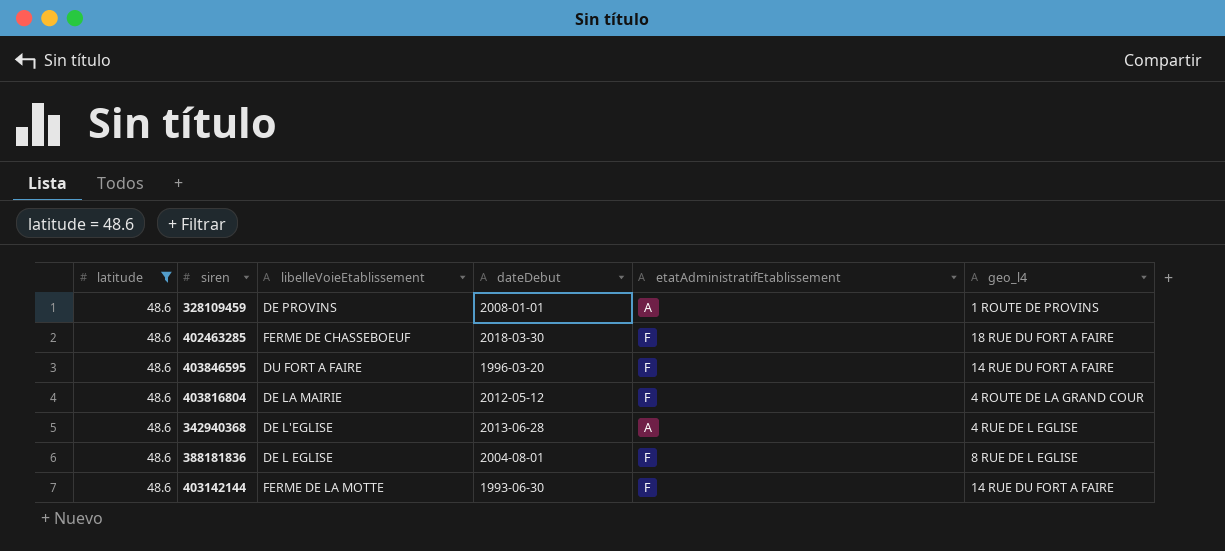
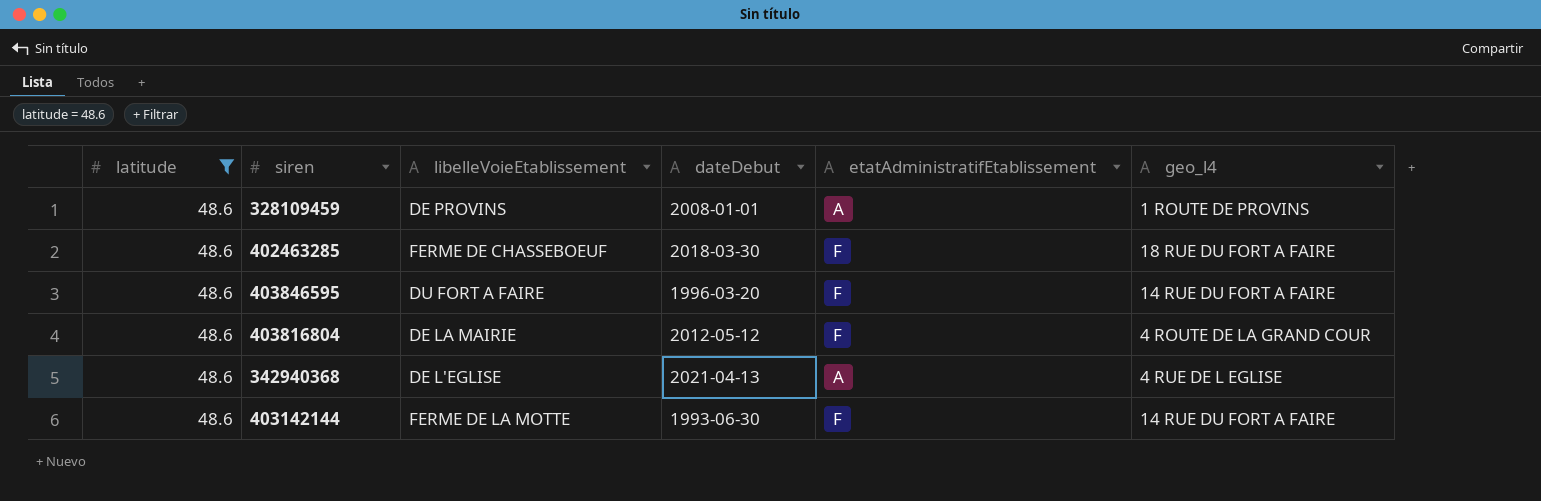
row 388181836: 48.6 | DE L EGLISE | 2004-08-01 | F | 8 RUE DE L EGLISE -> none
342940368 | dateDebut: 2013-06-28 -> 2021-04-13

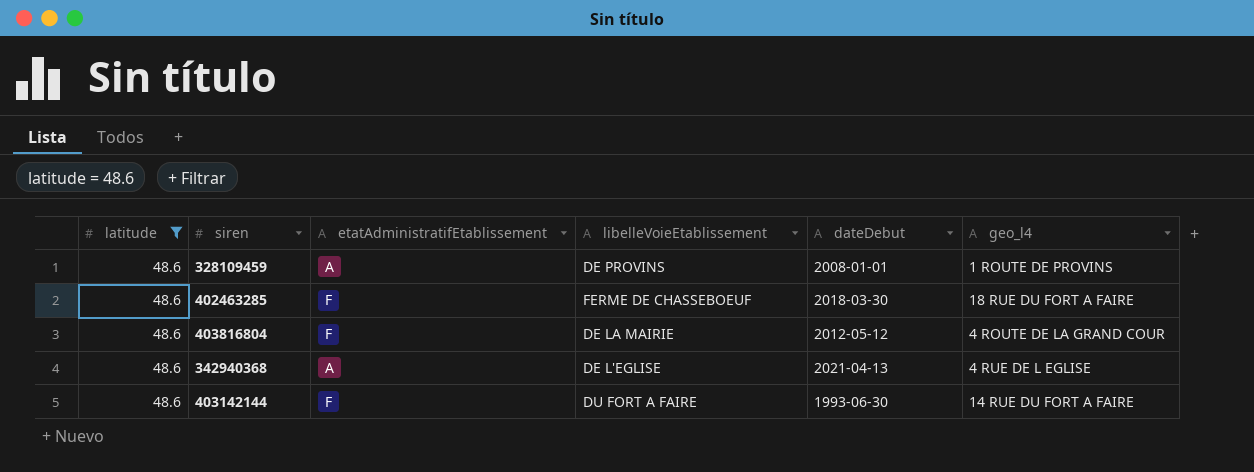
column etatAdministratifEtablissement | position: 5 -> 3
row 403846595: 48.6 | DU FORT A FAIRE | 1996-03-20 | F | 14 RUE DU FORT A FAIRE -> none
403142144 | libelleVoieEtablissement: FERME DE LA MOTTE -> DU FORT A FAIRE

